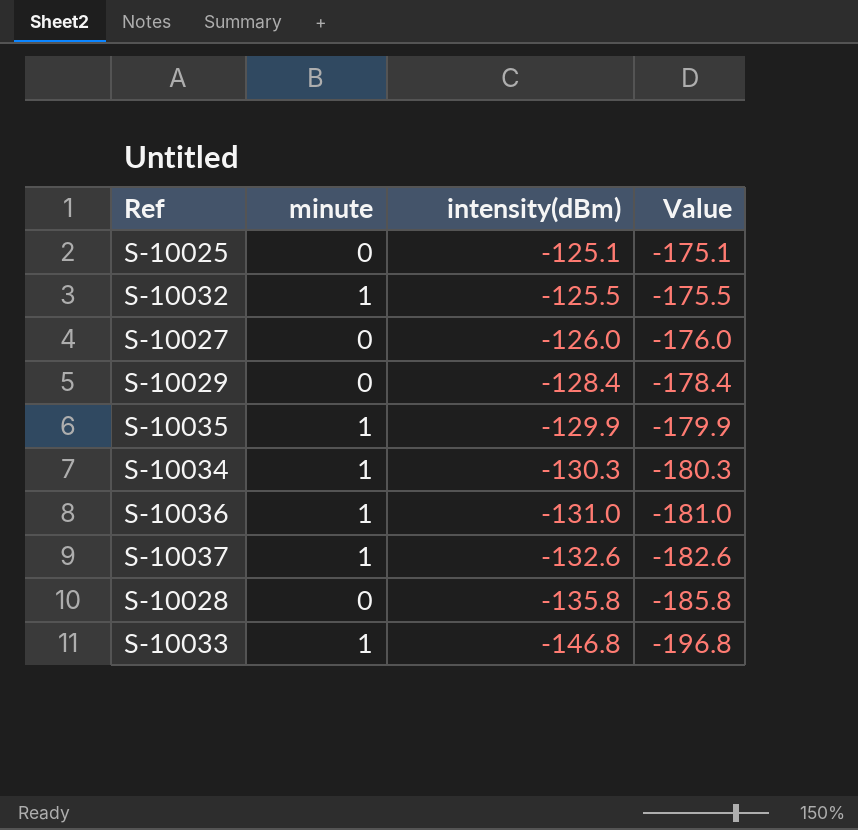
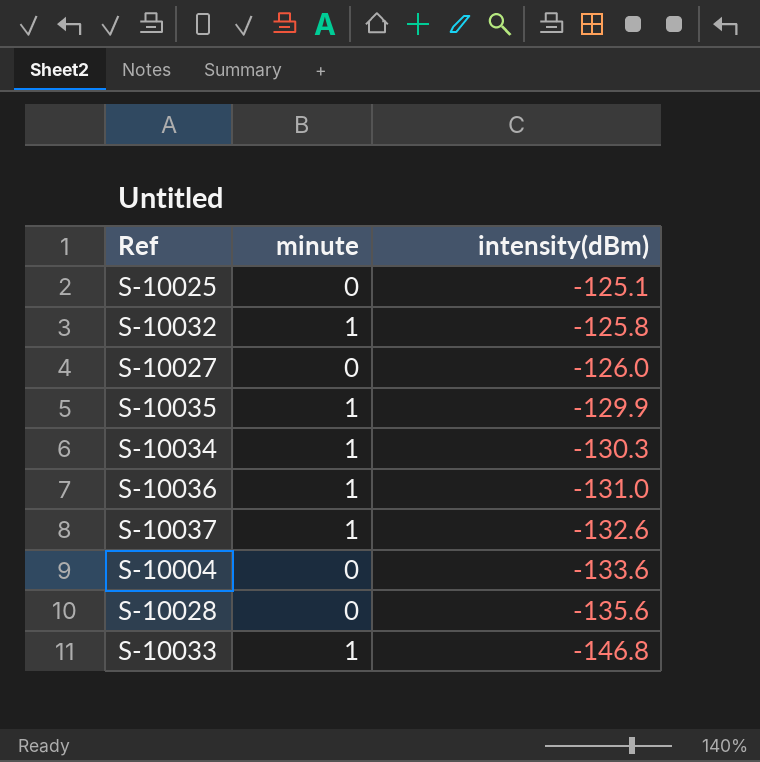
column Value | formula: [intensity(dBm)] - 50 -> none
row S-10029: 0 | -128.4 | -178.4 -> none
S-10032 | intensity(dBm): -125.5 -> -125.8
row S-10004: none -> 0 | -133.6
S-10028 | intensity(dBm): -135.8 -> -135.6

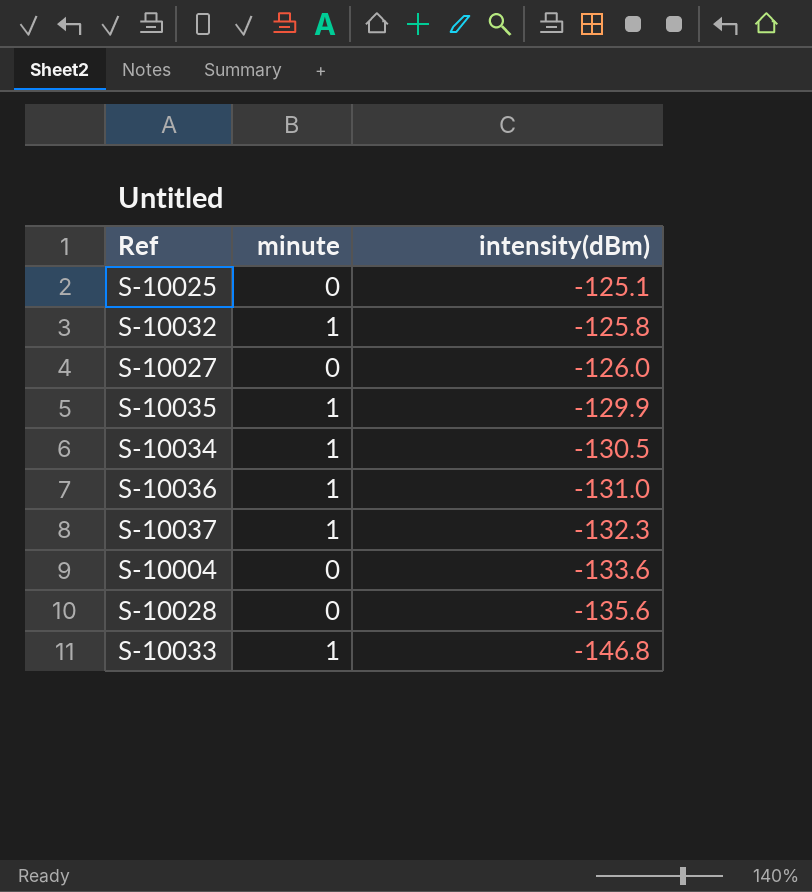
S-10034 | intensity(dBm): -130.3 -> -130.5
S-10037 | intensity(dBm): -132.6 -> -132.3

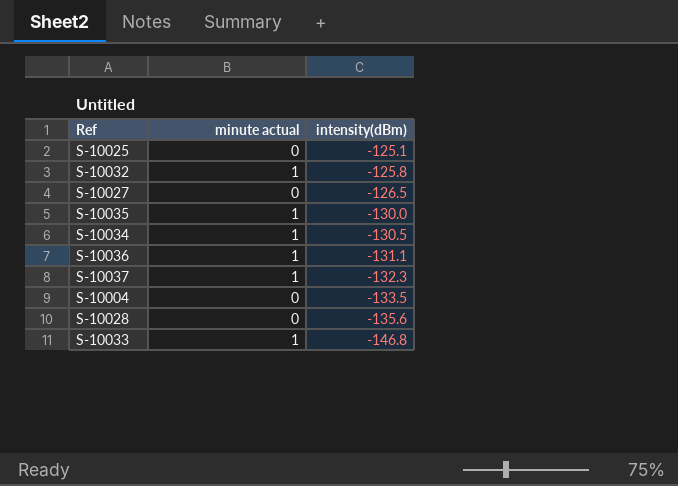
column name: minute -> minute actual
S-10027 | intensity(dBm): -126.0 -> -126.5
S-10035 | intensity(dBm): -129.9 -> -130.0
S-10036 | intensity(dBm): -131.0 -> -131.1
S-10004 | intensity(dBm): -133.6 -> -133.5

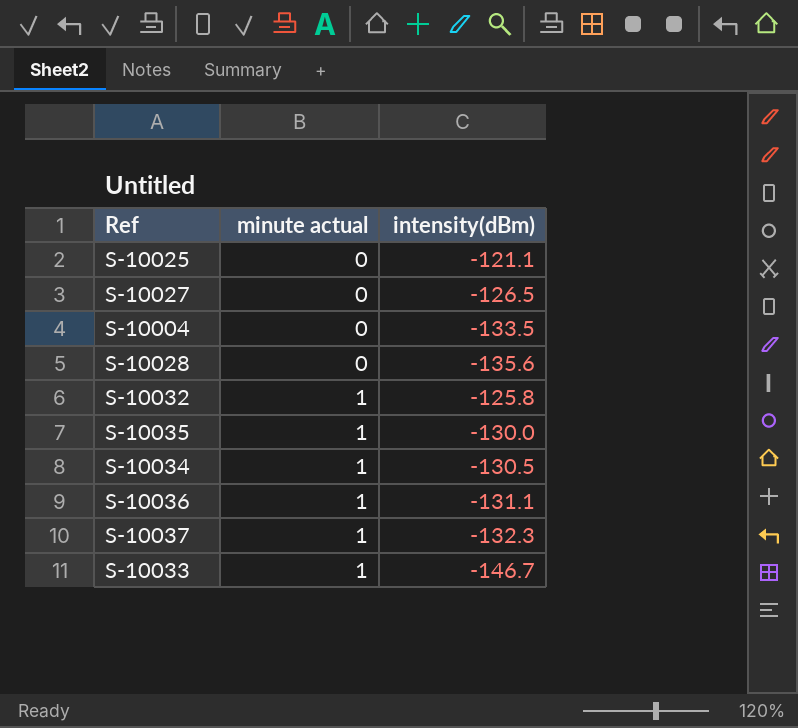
row order: intensity(dBm) descending -> minute actual ascending
S-10025 | intensity(dBm): -125.1 -> -121.1
S-10033 | intensity(dBm): -146.8 -> -146.7

